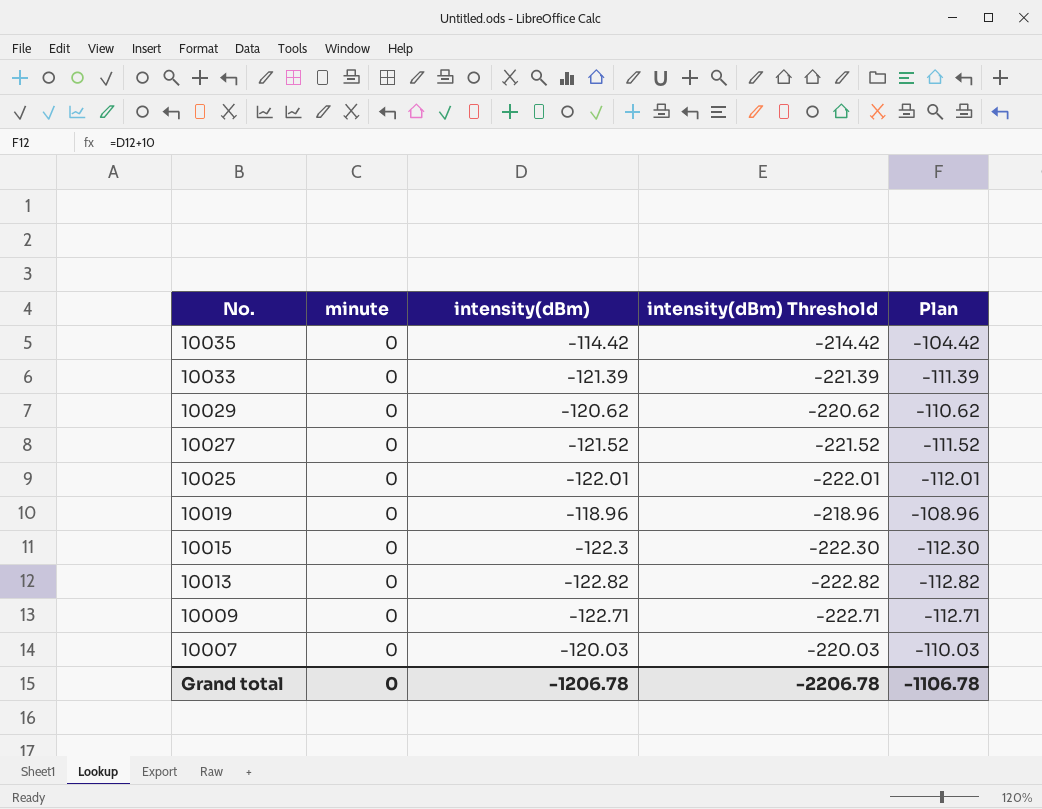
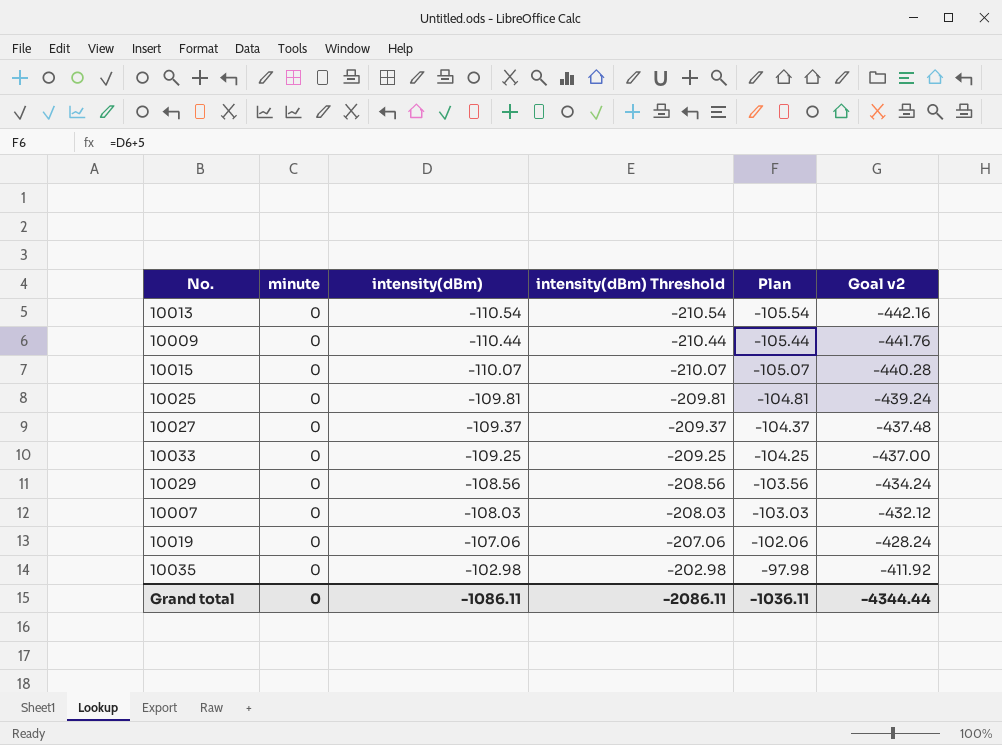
row order: No. descending -> intensity(dBm) ascending
column Plan | formula: [intensity(dBm)] + 10 -> [intensity(dBm)] + 5
column Goal v2 | formula: none -> [intensity(dBm)] * 4
10013 | intensity(dBm): -122.82 -> -110.54
10013 | intensity(dBm) Threshold: -222.82 -> -210.54
10009 | intensity(dBm): -122.71 -> -110.44
10009 | intensity(dBm) Threshold: -222.71 -> -210.44
10015 | intensity(dBm): -122.3 -> -110.07
10015 | intensity(dBm) Threshold: -222.30 -> -210.07
10025 | intensity(dBm): -122.01 -> -109.81
10025 | intensity(dBm) Threshold: -222.01 -> -209.81
10027 | intensity(dBm): -121.52 -> -109.37
10027 | intensity(dBm) Threshold: -221.52 -> -209.37
10033 | intensity(dBm): -121.39 -> -109.25
10033 | intensity(dBm) Threshold: -221.39 -> -209.25
10029 | intensity(dBm): -120.62 -> -108.56
10029 | intensity(dBm) Threshold: -220.62 -> -208.56
10007 | intensity(dBm): -120.03 -> -108.03
10007 | intensity(dBm) Threshold: -220.03 -> -208.03
10019 | intensity(dBm): -118.96 -> -107.06
10019 | intensity(dBm) Threshold: -218.96 -> -207.06
10035 | intensity(dBm): -114.42 -> -102.98
10035 | intensity(dBm) Threshold: -214.42 -> -202.98
Grand total | intensity(dBm): -1206.78 -> -1086.11
Grand total | intensity(dBm) Threshold: -2206.78 -> -2086.11
Grand total | Plan: -1106.78 -> -1036.11

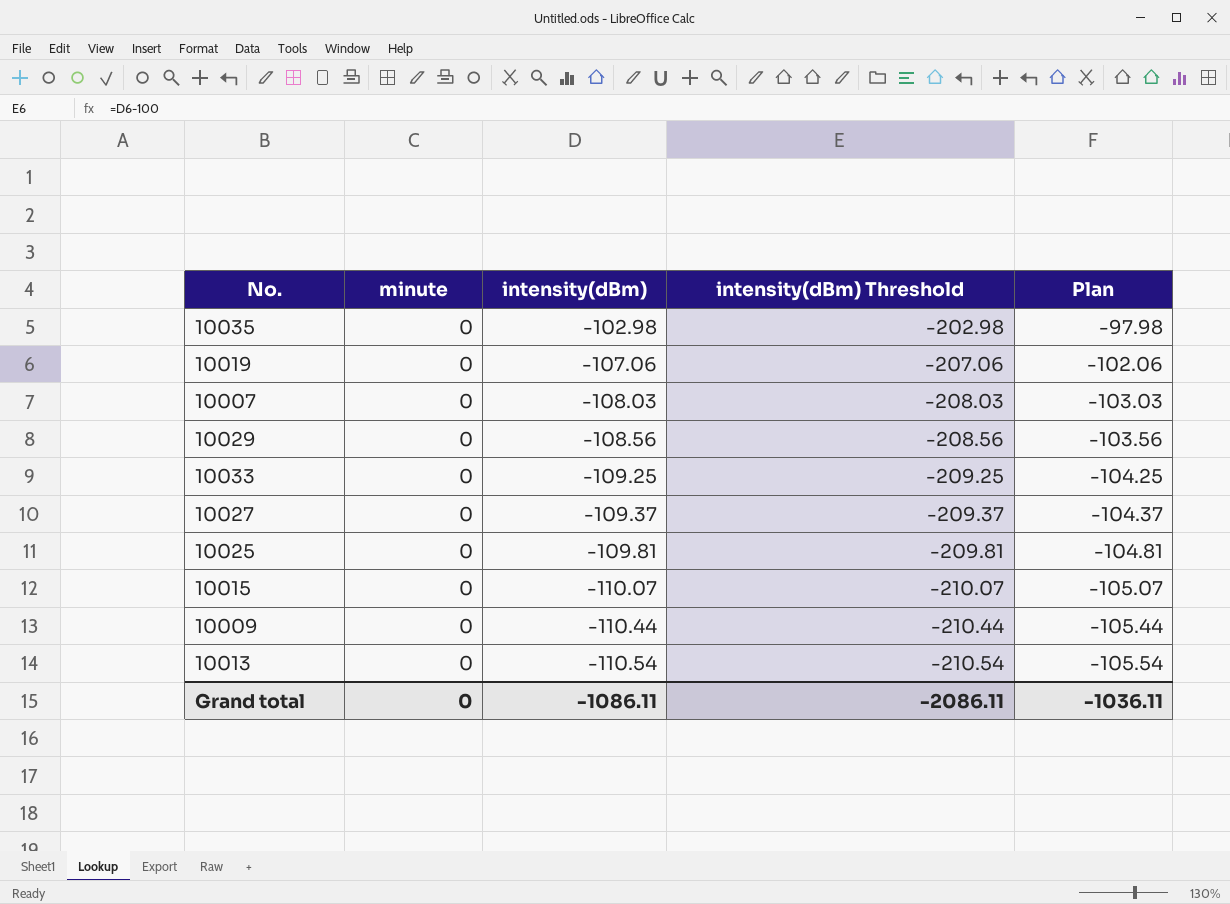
row order: intensity(dBm) ascending -> intensity(dBm) descending
column Goal v2 | formula: [intensity(dBm)] * 4 -> none

